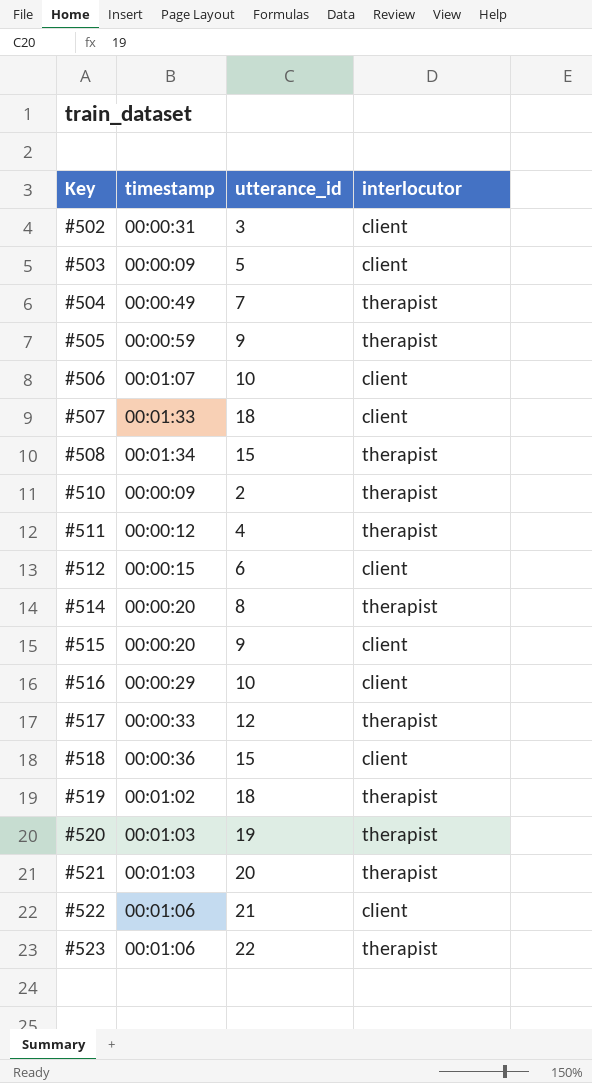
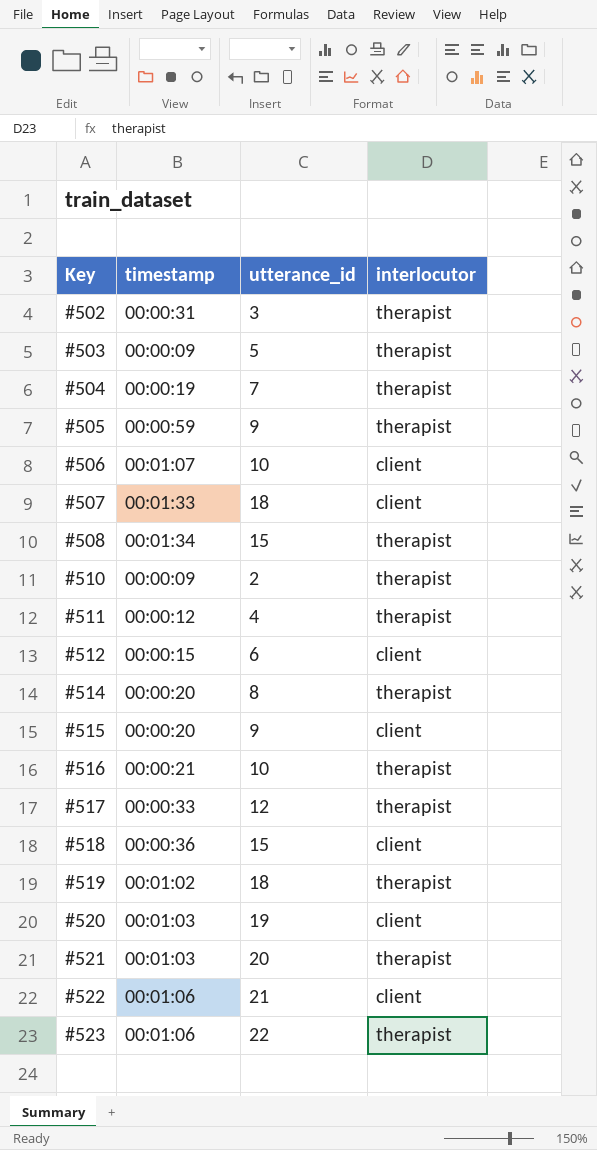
#502 | interlocutor: client -> therapist
#503 | interlocutor: client -> therapist
#504 | timestamp: 00:00:49 -> 00:00:19
#516 | timestamp: 00:00:29 -> 00:00:21
#516 | interlocutor: client -> therapist
#520 | interlocutor: therapist -> client

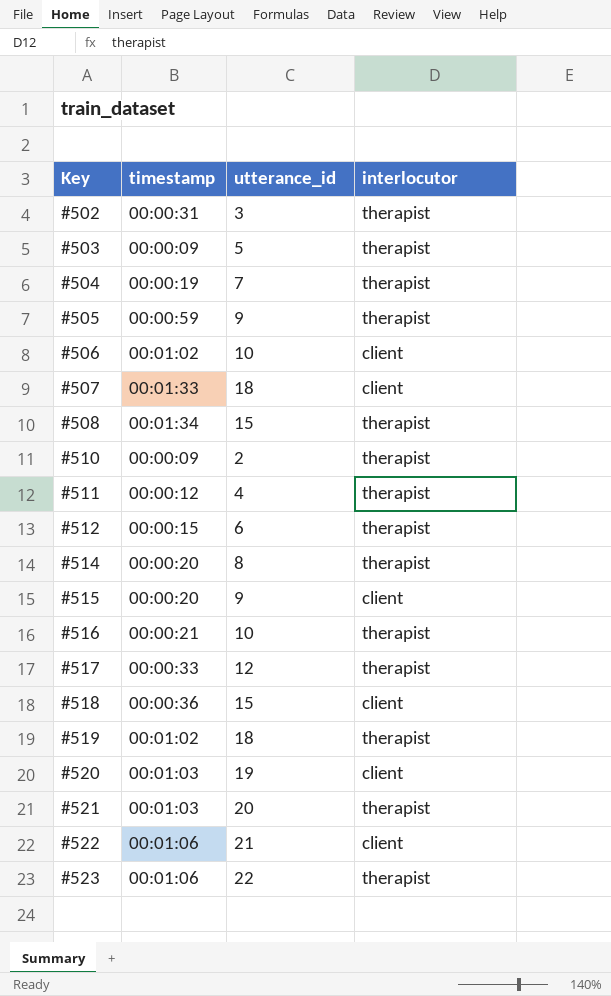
#506 | timestamp: 00:01:07 -> 00:01:02
#512 | interlocutor: client -> therapist

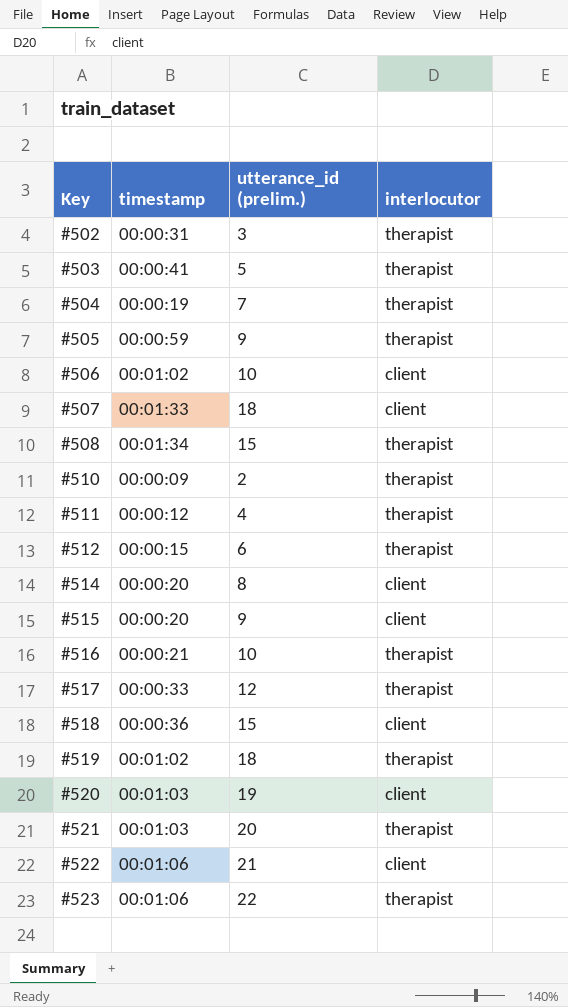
column name: utterance_id -> utterance_id (prelim.)
#503 | timestamp: 00:00:09 -> 00:00:41
#514 | interlocutor: therapist -> client

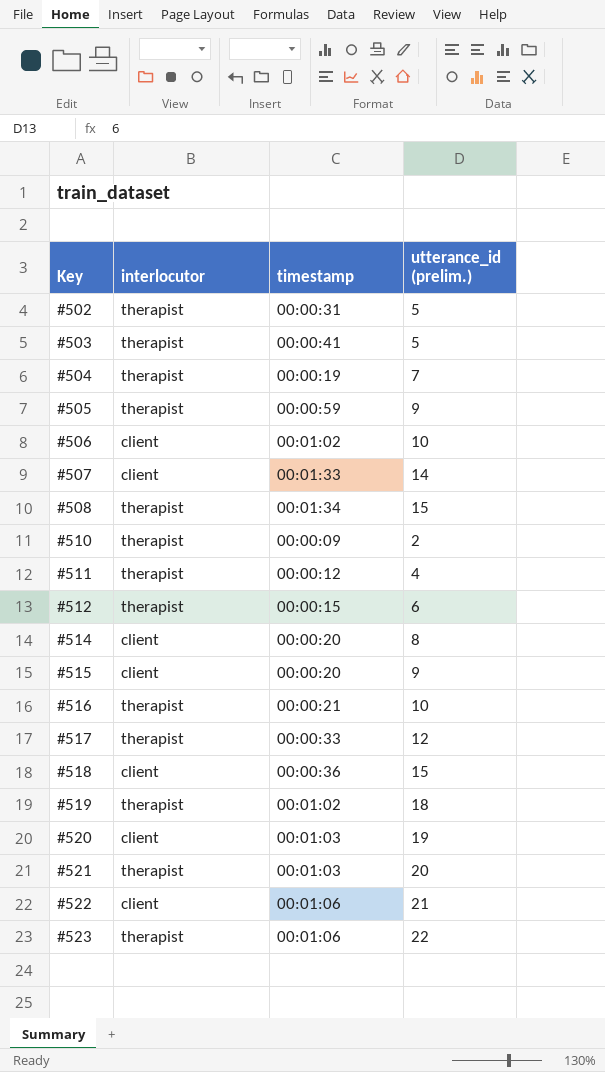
column interlocutor | position: 4 -> 2
#502 | utterance_id (prelim.): 3 -> 5
#507 | utterance_id (prelim.): 18 -> 14

